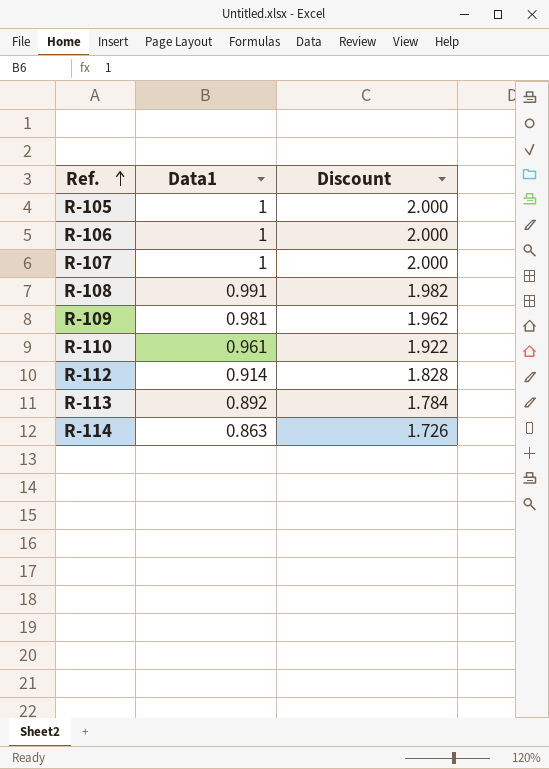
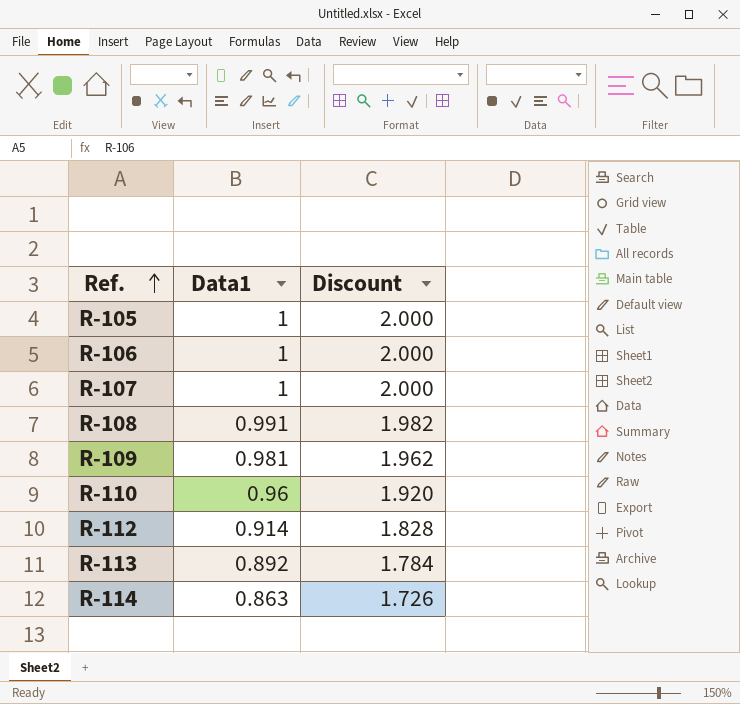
R-110 | Data1: 0.961 -> 0.96
R-110 | Discount: 1.922 -> 1.920

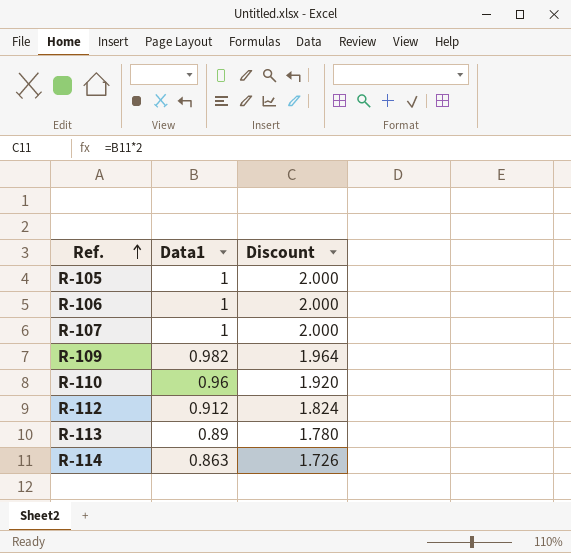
row R-108: 0.991 | 1.982 -> none
R-109 | Data1: 0.981 -> 0.982
R-109 | Discount: 1.962 -> 1.964
R-112 | Data1: 0.914 -> 0.912
R-112 | Discount: 1.828 -> 1.824
R-113 | Data1: 0.892 -> 0.89
R-113 | Discount: 1.784 -> 1.780

